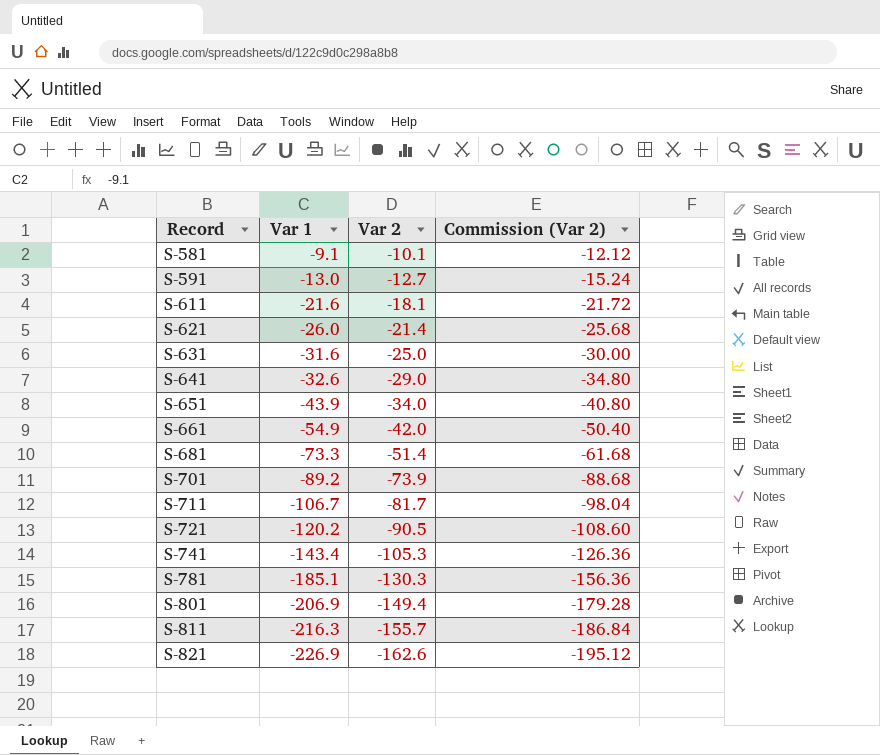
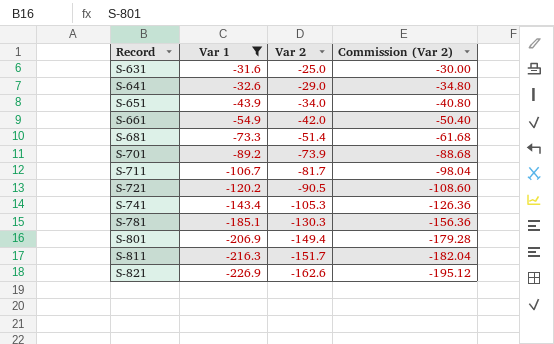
filter: none -> Var 1 <= -31.6
S-811 | Var 2: -155.7 -> -151.7
S-811 | Commission (Var 2): -186.84 -> -182.04

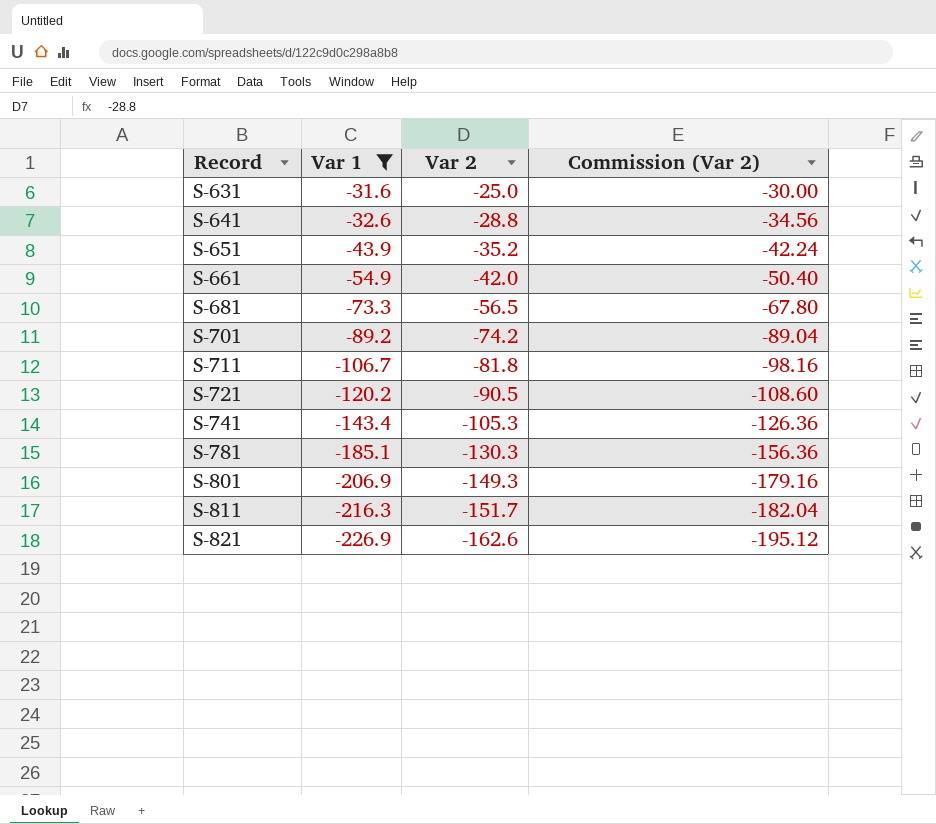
S-641 | Var 2: -29.0 -> -28.8
S-641 | Commission (Var 2): -34.80 -> -34.56
S-651 | Var 2: -34.0 -> -35.2
S-651 | Commission (Var 2): -40.80 -> -42.24
S-681 | Var 2: -51.4 -> -56.5
S-681 | Commission (Var 2): -61.68 -> -67.80
S-701 | Var 2: -73.9 -> -74.2
S-701 | Commission (Var 2): -88.68 -> -89.04
S-711 | Var 2: -81.7 -> -81.8
S-711 | Commission (Var 2): -98.04 -> -98.16
S-801 | Var 2: -149.4 -> -149.3
S-801 | Commission (Var 2): -179.28 -> -179.16

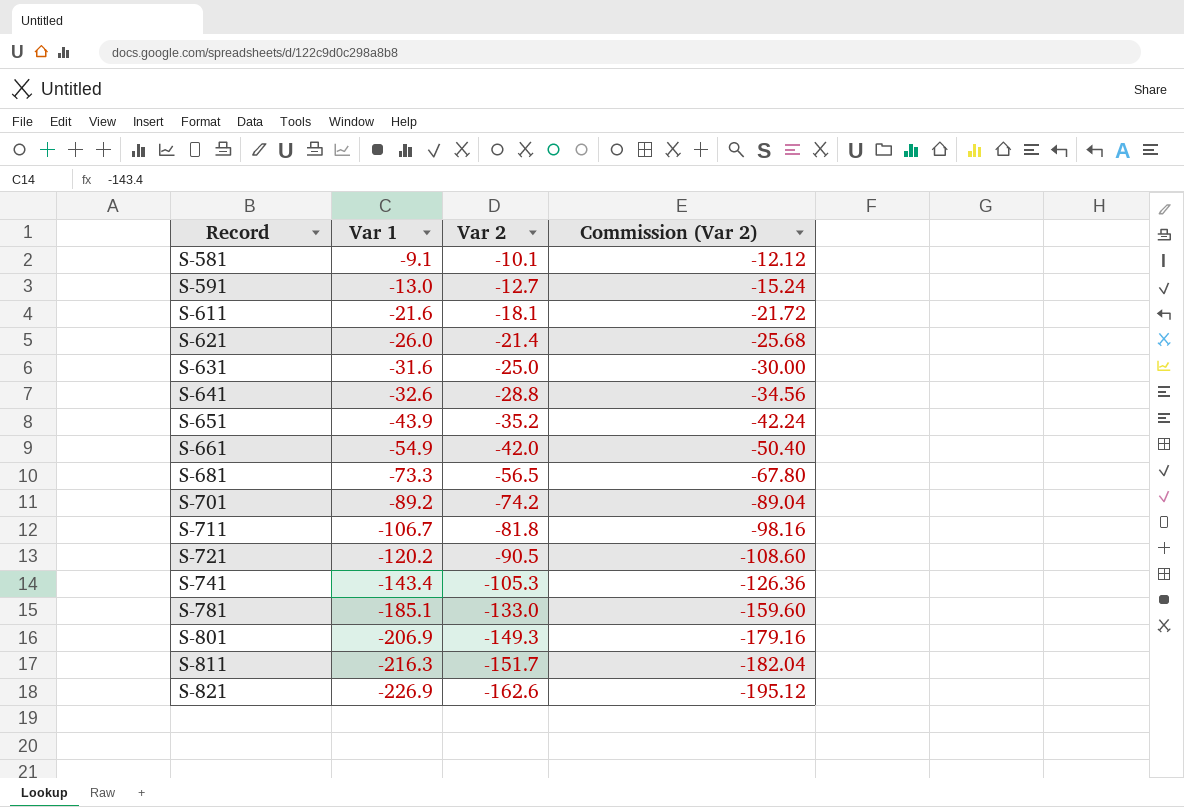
filter: Var 1 <= -31.6 -> none
S-781 | Var 2: -130.3 -> -133.0
S-781 | Commission (Var 2): -156.36 -> -159.60

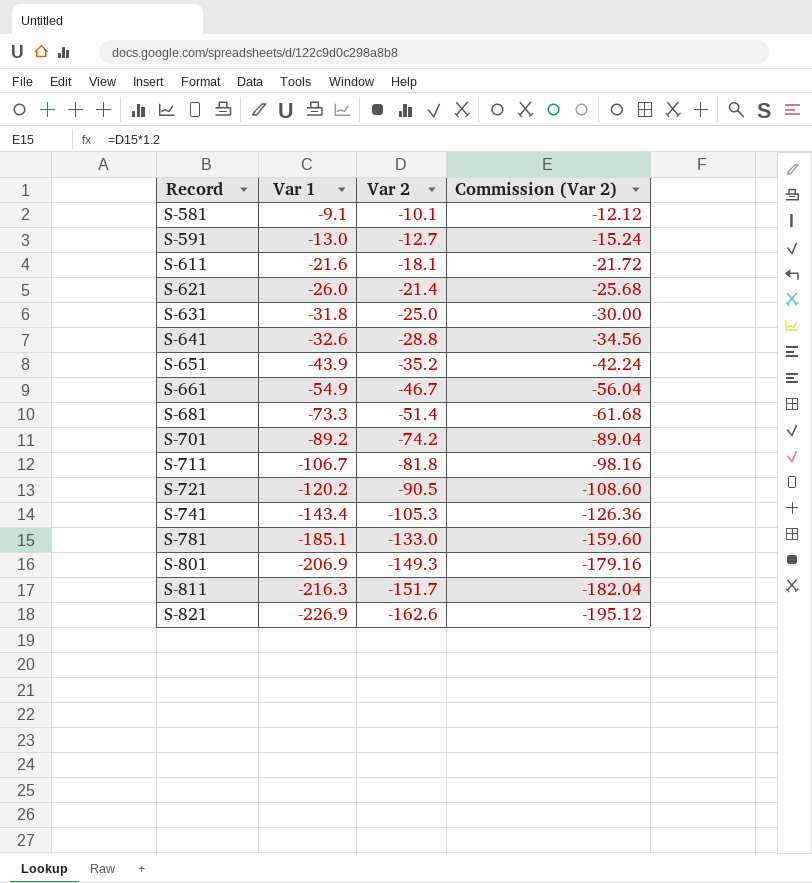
S-631 | Var 1: -31.6 -> -31.8
S-661 | Var 2: -42.0 -> -46.7
S-661 | Commission (Var 2): -50.40 -> -56.04
S-681 | Var 2: -56.5 -> -51.4
S-681 | Commission (Var 2): -67.80 -> -61.68

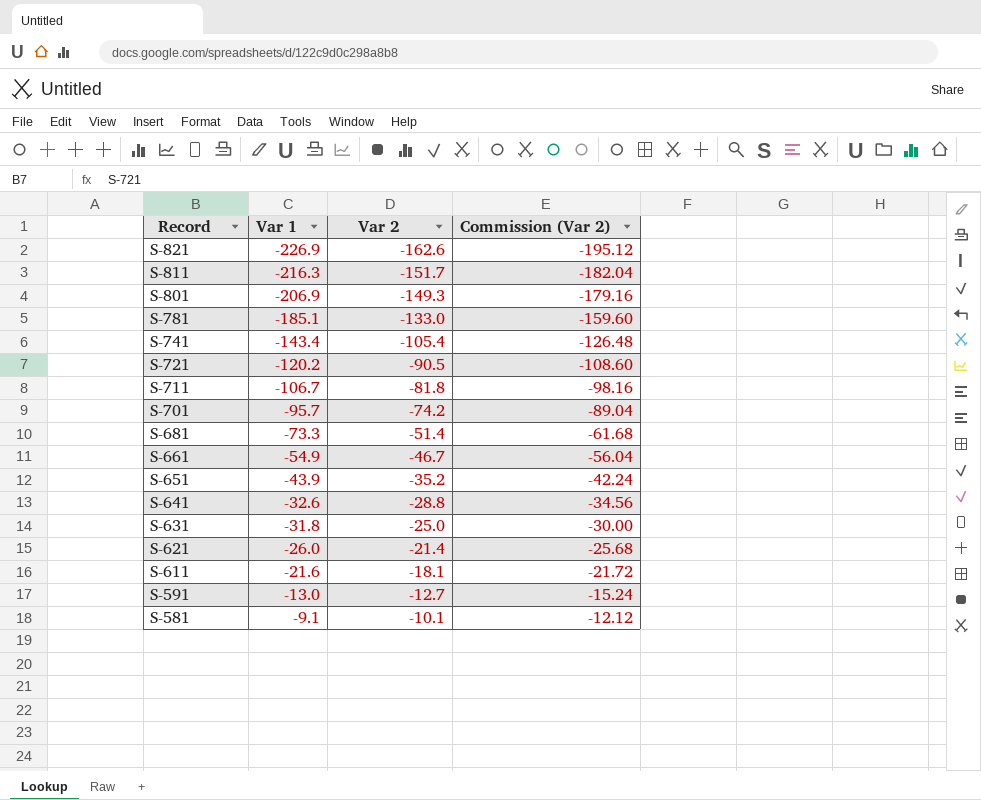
row order: Record ascending -> Record descending
S-741 | Var 2: -105.3 -> -105.4
S-741 | Commission (Var 2): -126.36 -> -126.48
S-701 | Var 1: -89.2 -> -95.7

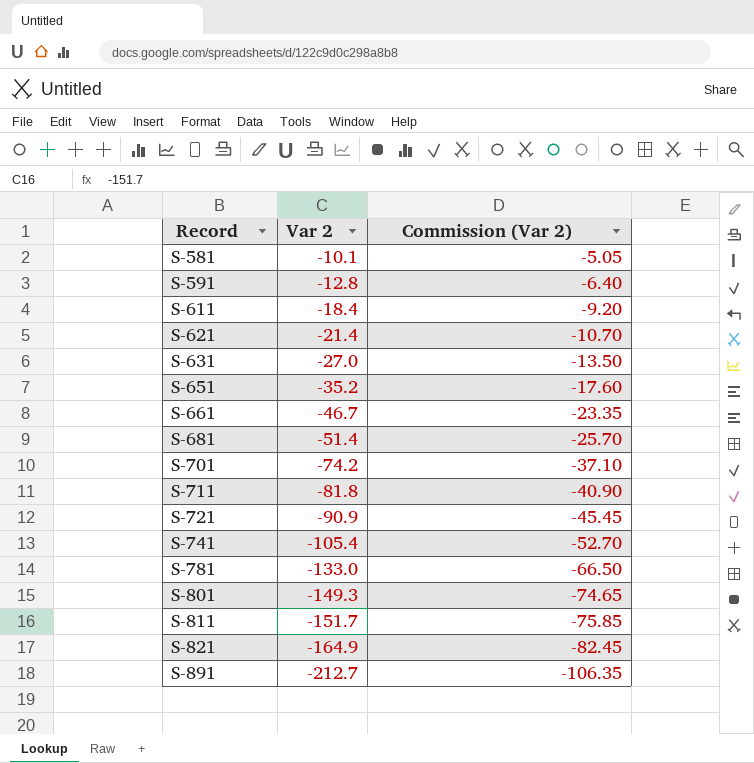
row order: Record descending -> Record ascending
column Var 1 | position: 2 -> none
column Commission (Var 2) | formula: [Var 2] * 1.2 -> [Var 2] * 0.5
row S-641: -32.6 | -28.8 | -34.56 -> none
S-591 | Var 2: -12.7 -> -12.8
S-611 | Var 2: -18.1 -> -18.4
S-631 | Var 2: -25.0 -> -27.0
S-721 | Var 2: -90.5 -> -90.9
S-821 | Var 2: -162.6 -> -164.9
row S-891: none -> -212.7 | -106.35

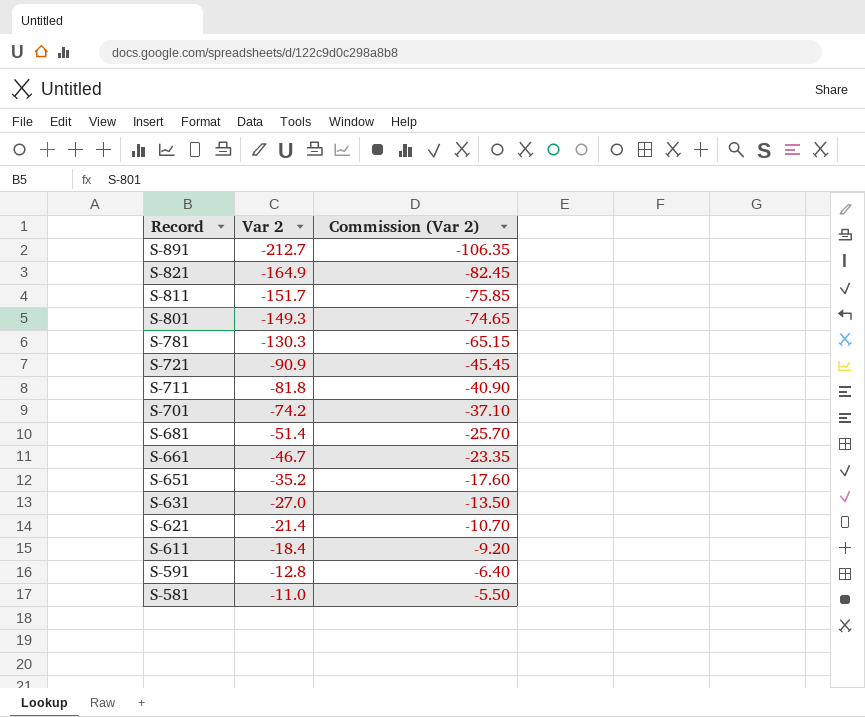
row order: Record ascending -> Record descending
row S-741: -105.4 | -52.70 -> none
S-781 | Var 2: -133.0 -> -130.3
S-781 | Commission (Var 2): -66.50 -> -65.15
S-581 | Var 2: -10.1 -> -11.0
S-581 | Commission (Var 2): -5.05 -> -5.50

